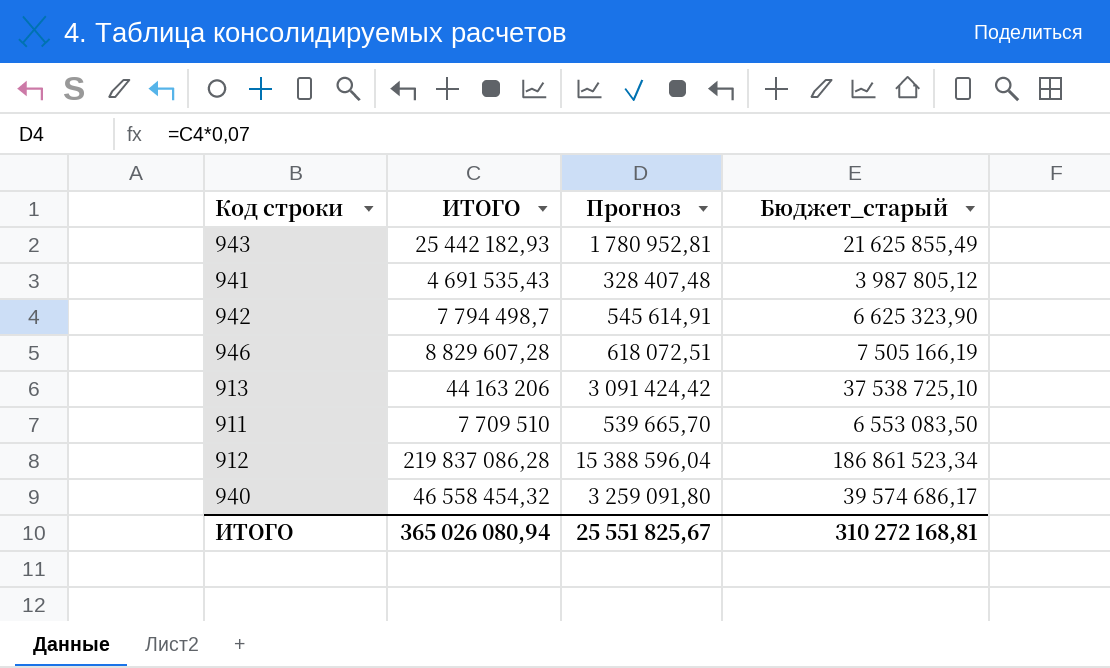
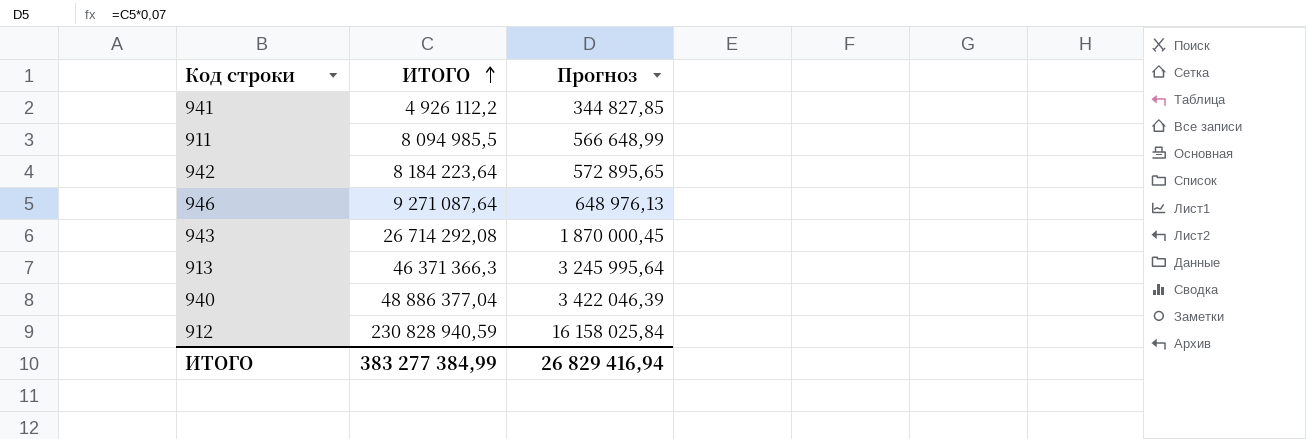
row order: none -> ИТОГО ascending
column Бюджет_старый | formula: [ИТОГО] * 0,85 -> none
941 | ИТОГО: 4 691 535,43 -> 4 926 112,2
941 | Прогноз: 328 407,48 -> 344 827,85
911 | ИТОГО: 7 709 510 -> 8 094 985,5
911 | Прогноз: 539 665,70 -> 566 648,99
942 | ИТОГО: 7 794 498,7 -> 8 184 223,64
942 | Прогноз: 545 614,91 -> 572 895,65
946 | ИТОГО: 8 829 607,28 -> 9 271 087,64
946 | Прогноз: 618 072,51 -> 648 976,13
943 | ИТОГО: 25 442 182,93 -> 26 714 292,08
943 | Прогноз: 1 780 952,81 -> 1 870 000,45
913 | ИТОГО: 44 163 206 -> 46 371 366,3
913 | Прогноз: 3 091 424,42 -> 3 245 995,64
940 | ИТОГО: 46 558 454,32 -> 48 886 377,04
940 | Прогноз: 3 259 091,80 -> 3 422 046,39
912 | ИТОГО: 219 837 086,28 -> 230 828 940,59
912 | Прогноз: 15 388 596,04 -> 16 158 025,84
ИТОГО | ИТОГО: 365 026 080,94 -> 383 277 384,99
ИТОГО | Прогноз: 25 551 825,67 -> 26 829 416,94

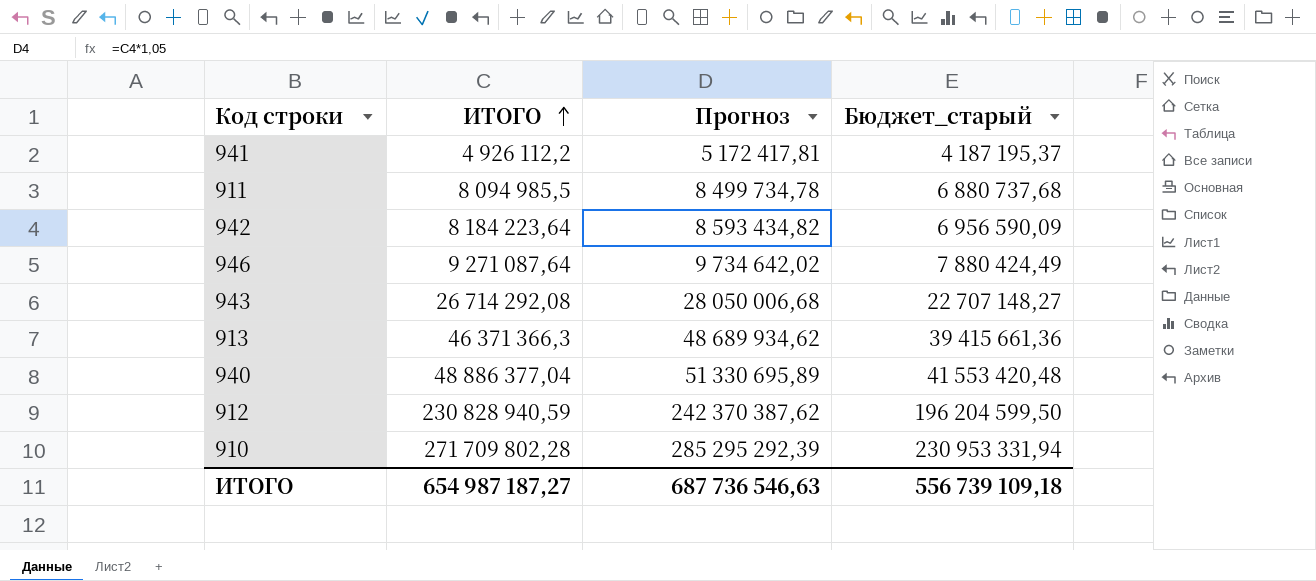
column Прогноз | formula: [ИТОГО] * 0,07 -> [ИТОГО] * 1,05
column Бюджет_старый | formula: none -> [ИТОГО] * 0,85
row 910: none -> 271 709 802,28 | 285 295 292,39 | 230 953 331,94
ИТОГО | ИТОГО: 383 277 384,99 -> 654 987 187,27
ИТОГО | Прогноз: 26 829 416,94 -> 687 736 546,63

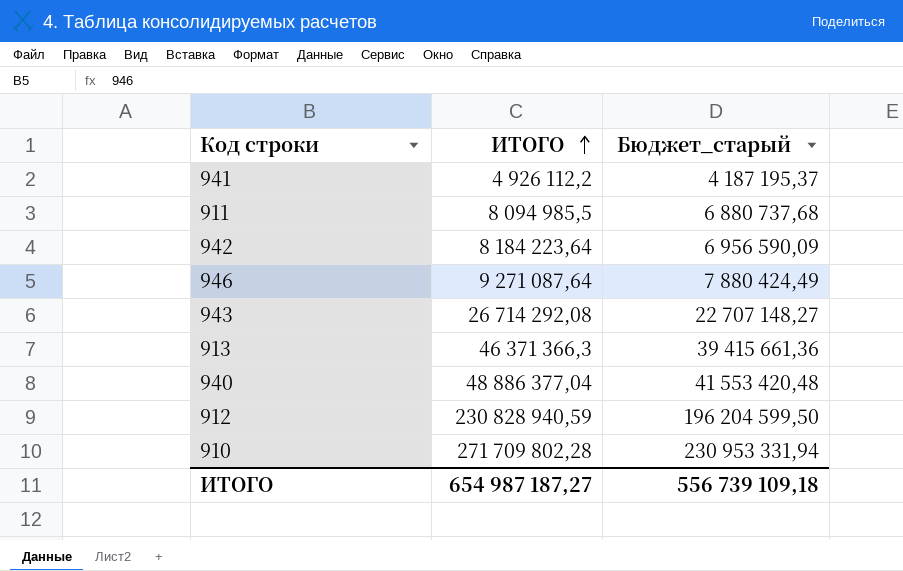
column Прогноз | formula: [ИТОГО] * 1,05 -> none

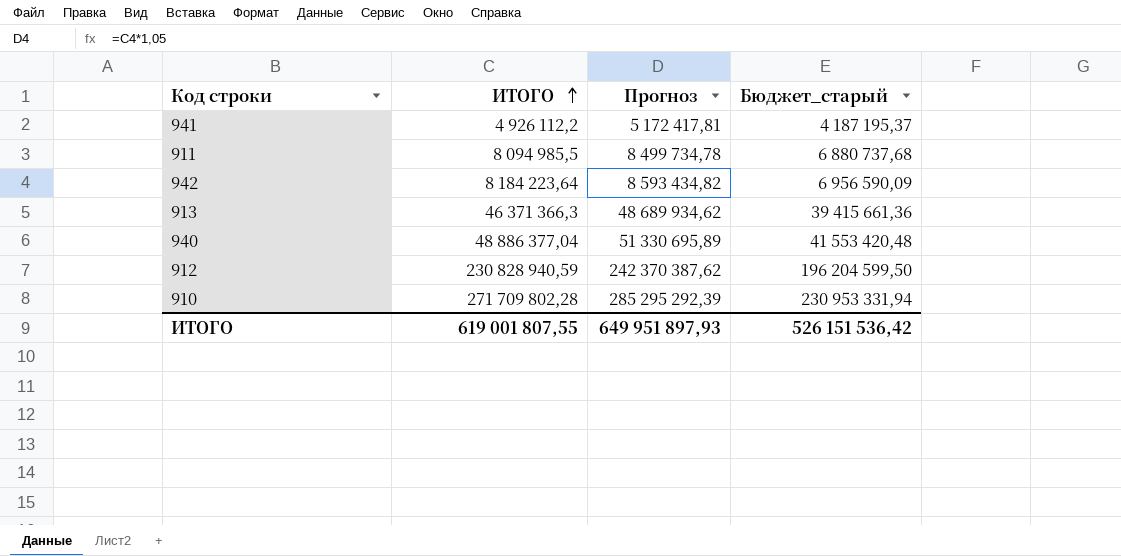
column Прогноз | formula: none -> [ИТОГО] * 1,05
row 946: 9 271 087,64 | 7 880 424,49 -> none
row 943: 26 714 292,08 | 22 707 148,27 -> none
ИТОГО | ИТОГО: 654 987 187,27 -> 619 001 807,55
ИТОГО | Бюджет_старый: 556 739 109,18 -> 526 151 536,42

